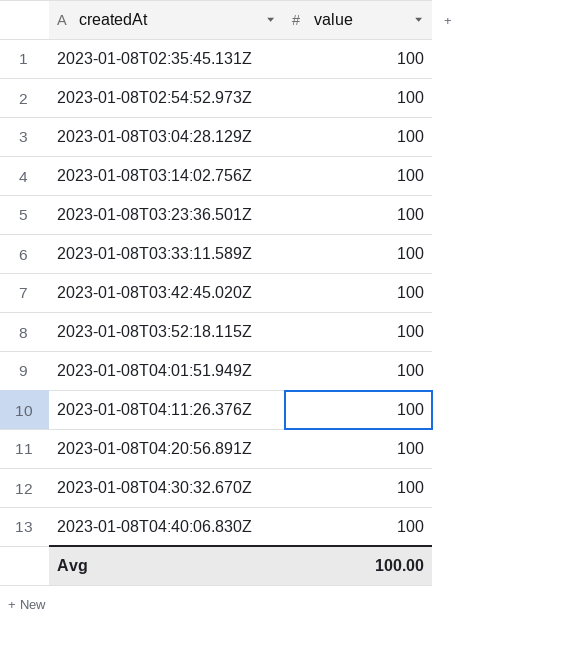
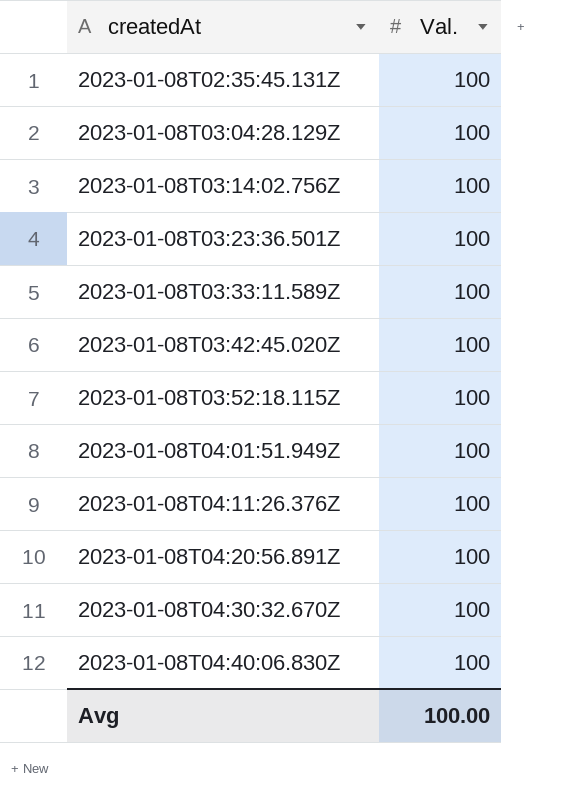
column name: value -> Val.
row 2023-01-08T02:54:52.973Z: 100 -> none

